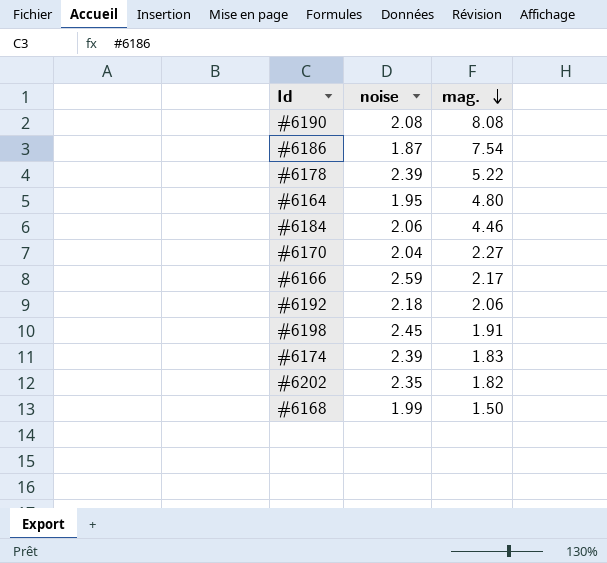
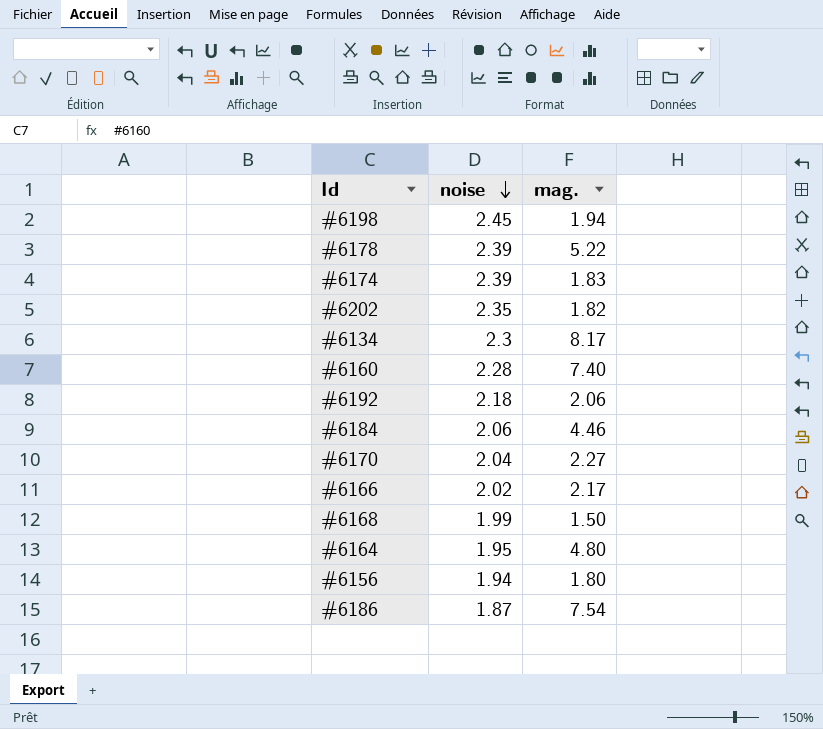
row order: mag. descending -> noise descending
row #6190: 2.08 | 8.08 -> none
#6198 | mag.: 1.91 -> 1.94
row #6134: none -> 2.3 | 8.17
row #6160: none -> 2.28 | 7.40
#6166 | noise: 2.59 -> 2.02
row #6156: none -> 1.94 | 1.80

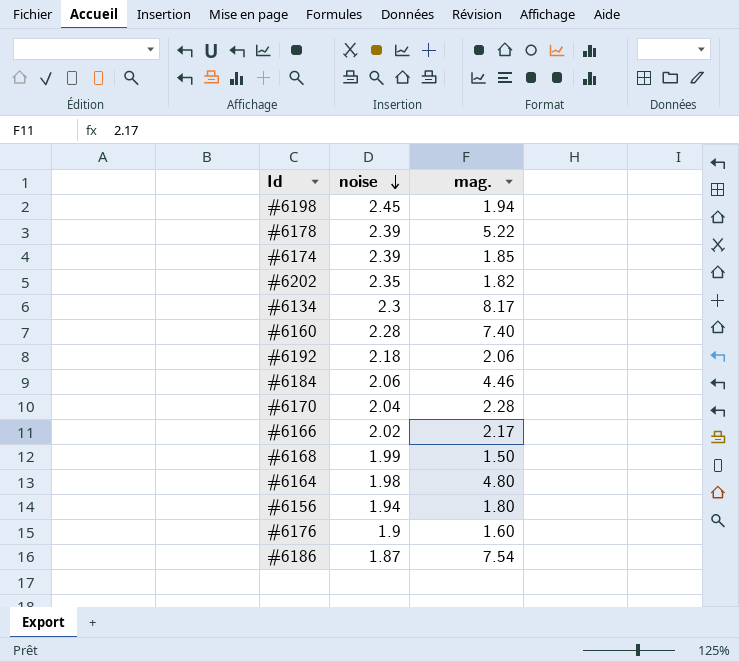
#6174 | mag.: 1.83 -> 1.85
#6170 | mag.: 2.27 -> 2.28
#6164 | noise: 1.95 -> 1.98
row #6176: none -> 1.9 | 1.60

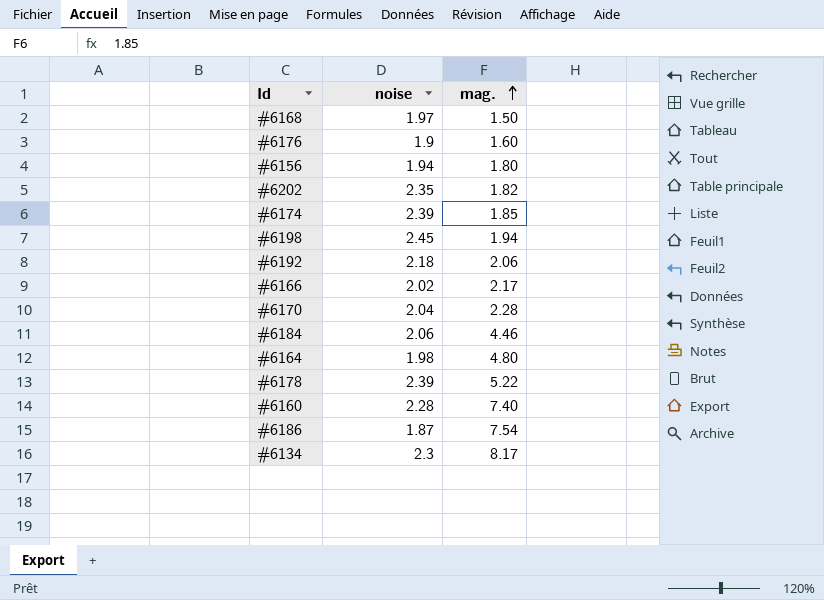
row order: noise descending -> mag. ascending
#6168 | noise: 1.99 -> 1.97

